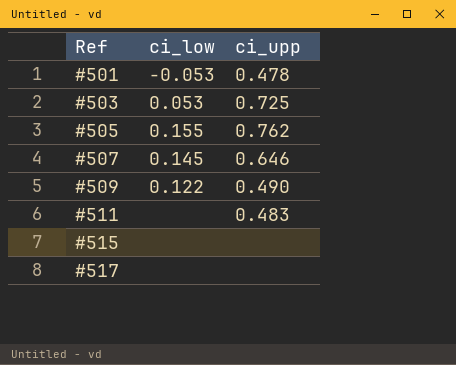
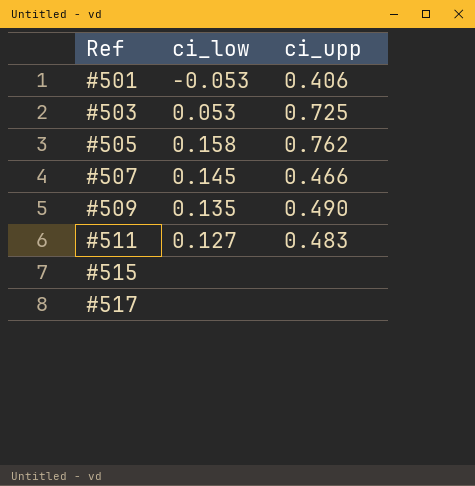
#501 | ci_upp: 0.478 -> 0.406
#505 | ci_low: 0.155 -> 0.158
#507 | ci_upp: 0.646 -> 0.466
#509 | ci_low: 0.122 -> 0.135
#511 | ci_low: none -> 0.127

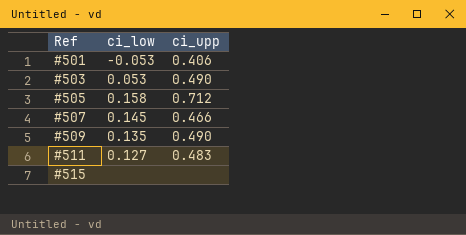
row #517: none | none -> none
#503 | ci_upp: 0.725 -> 0.490
#505 | ci_upp: 0.762 -> 0.712

